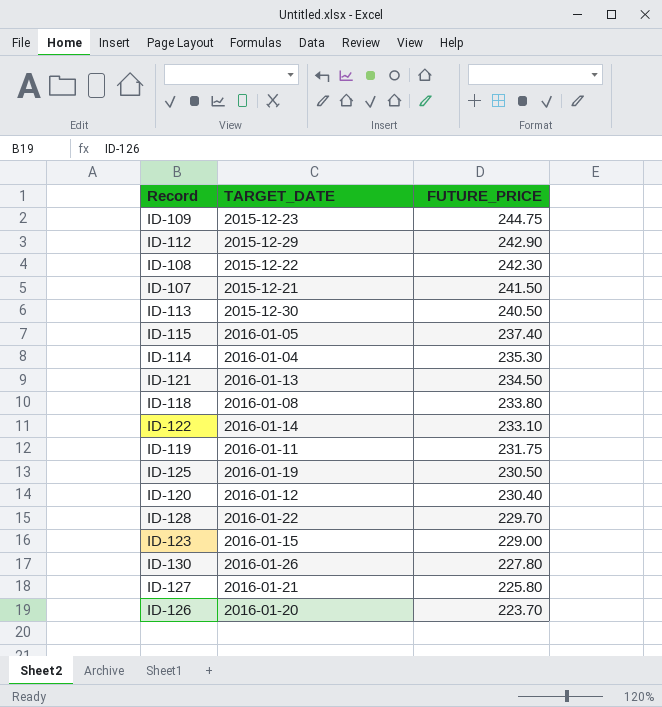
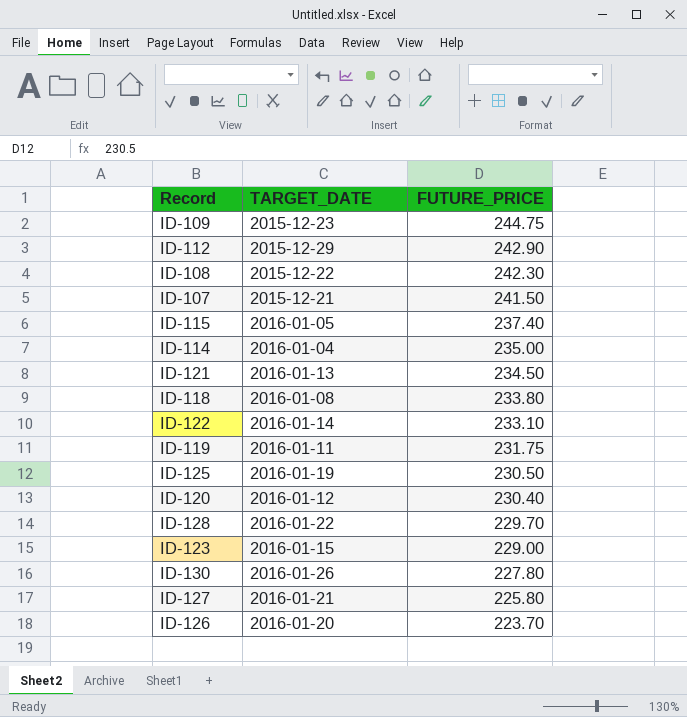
row ID-113: 2015-12-30 | 240.50 -> none
ID-114 | FUTURE_PRICE: 235.30 -> 235.00

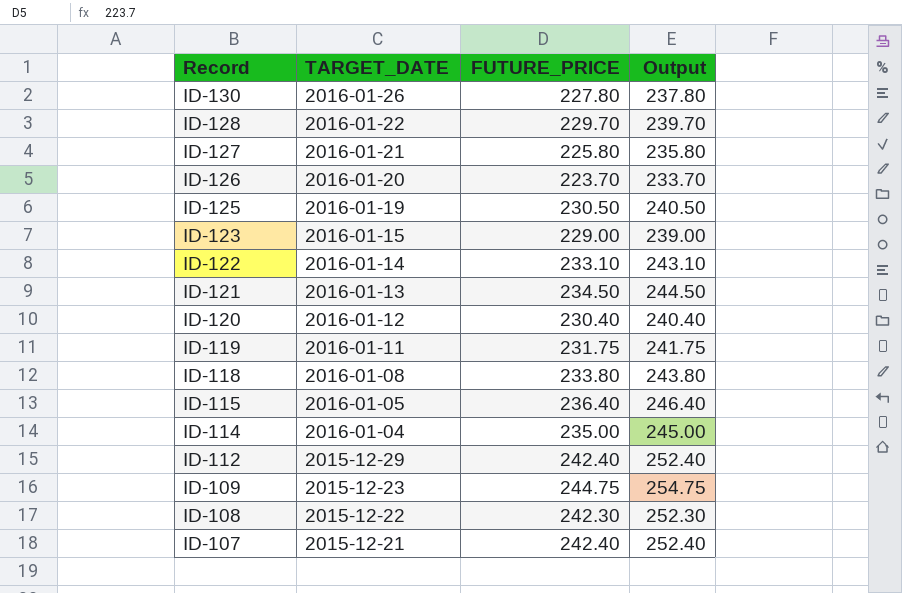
row order: FUTURE_PRICE descending -> Record descending
column Output | formula: none -> [FUTURE_PRICE] + 10
ID-115 | FUTURE_PRICE: 237.40 -> 236.40
ID-112 | FUTURE_PRICE: 242.90 -> 242.40
ID-107 | FUTURE_PRICE: 241.50 -> 242.40

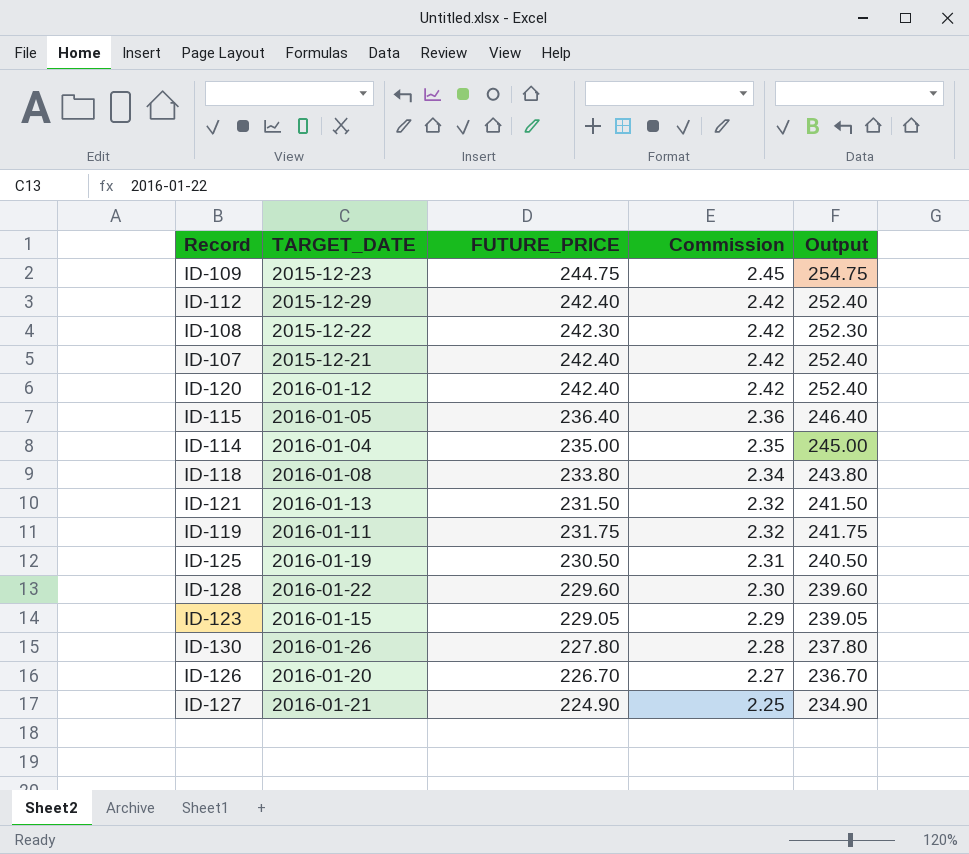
row order: Record descending -> Commission descending
column Commission | formula: none -> [FUTURE_PRICE] * 0.01
row ID-122: 2016-01-14 | 233.10 | 243.10 -> none
ID-120 | FUTURE_PRICE: 230.40 -> 242.40
ID-120 | Output: 240.40 -> 252.40
ID-121 | FUTURE_PRICE: 234.50 -> 231.50
ID-121 | Output: 244.50 -> 241.50
ID-128 | FUTURE_PRICE: 229.70 -> 229.60
ID-128 | Output: 239.70 -> 239.60
ID-123 | FUTURE_PRICE: 229.00 -> 229.05
ID-123 | Output: 239.00 -> 239.05
ID-126 | FUTURE_PRICE: 223.70 -> 226.70
ID-126 | Output: 233.70 -> 236.70
ID-127 | FUTURE_PRICE: 225.80 -> 224.90
ID-127 | Output: 235.80 -> 234.90

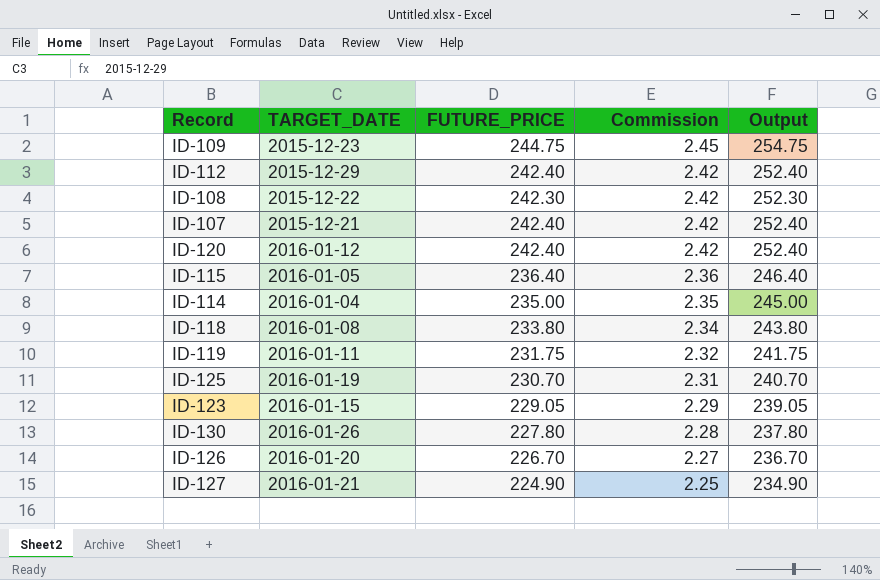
row ID-121: 2016-01-13 | 231.50 | 2.32 | 241.50 -> none
row ID-128: 2016-01-22 | 229.60 | 2.30 | 239.60 -> none
ID-125 | FUTURE_PRICE: 230.50 -> 230.70
ID-125 | Output: 240.50 -> 240.70

